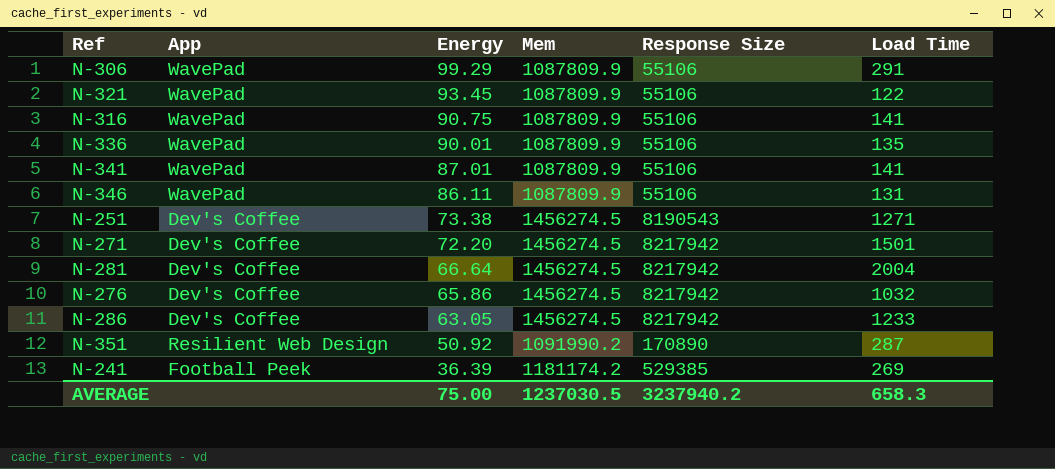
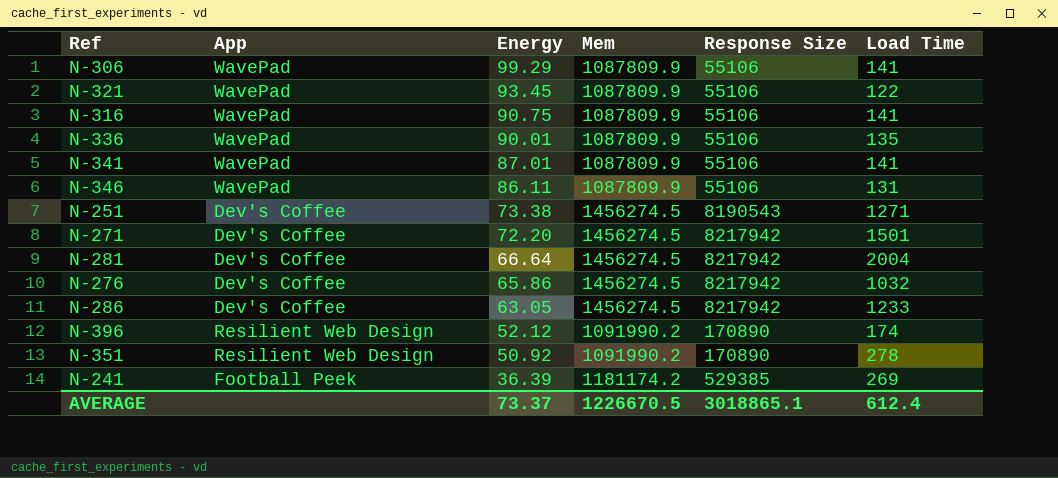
N-306 | Load Time: 291 -> 141
row N-396: none -> Resilient Web Design | 52.12 | 1091990.2 | 170890 | 174
N-351 | Load Time: 287 -> 278
AVERAGE | Energy: 75.00 -> 73.37
AVERAGE | Mem: 1237030.5 -> 1226670.5
AVERAGE | Response Size: 3237940.2 -> 3018865.1
AVERAGE | Load Time: 658.3 -> 612.4

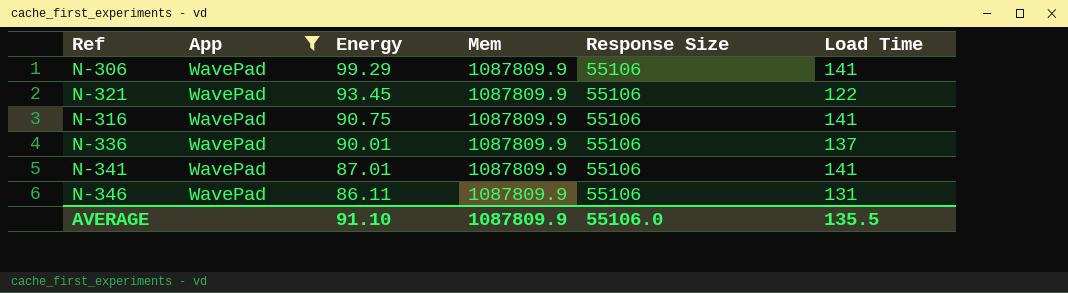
filter: none -> App = WavePad
N-336 | Load Time: 135 -> 137
AVERAGE | Energy: 73.37 -> 91.10
AVERAGE | Mem: 1226670.5 -> 1087809.9
AVERAGE | Response Size: 3018865.1 -> 55106.0
AVERAGE | Load Time: 612.4 -> 135.5

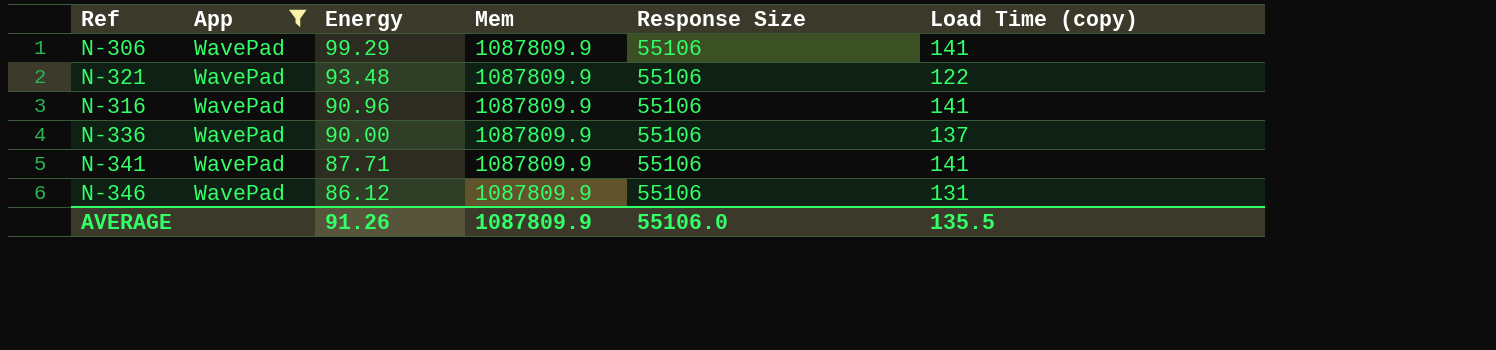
column name: Load Time -> Load Time (copy)
N-321 | Energy: 93.45 -> 93.48
N-316 | Energy: 90.75 -> 90.96
N-336 | Energy: 90.01 -> 90.00
N-341 | Energy: 87.01 -> 87.71
N-346 | Energy: 86.11 -> 86.12
AVERAGE | Energy: 91.10 -> 91.26

